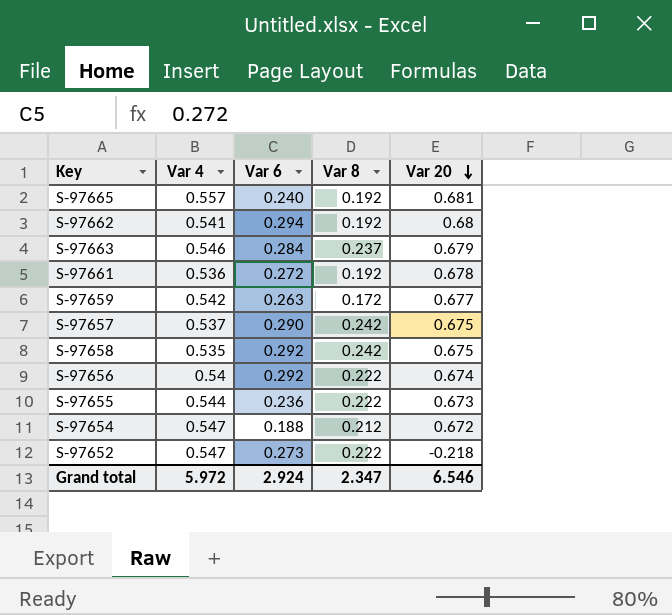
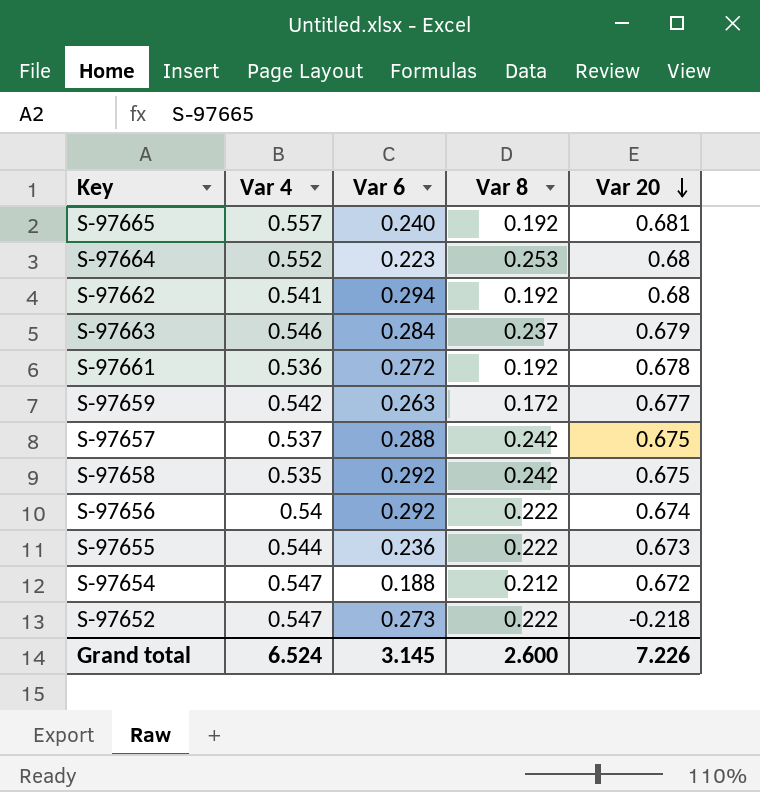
row S-97664: none -> 0.552 | 0.223 | 0.253 | 0.68
S-97657 | Var 6: 0.290 -> 0.288
Grand total | Var 4: 5.972 -> 6.524
Grand total | Var 6: 2.924 -> 3.145
Grand total | Var 8: 2.347 -> 2.600
Grand total | Var 20: 6.546 -> 7.226

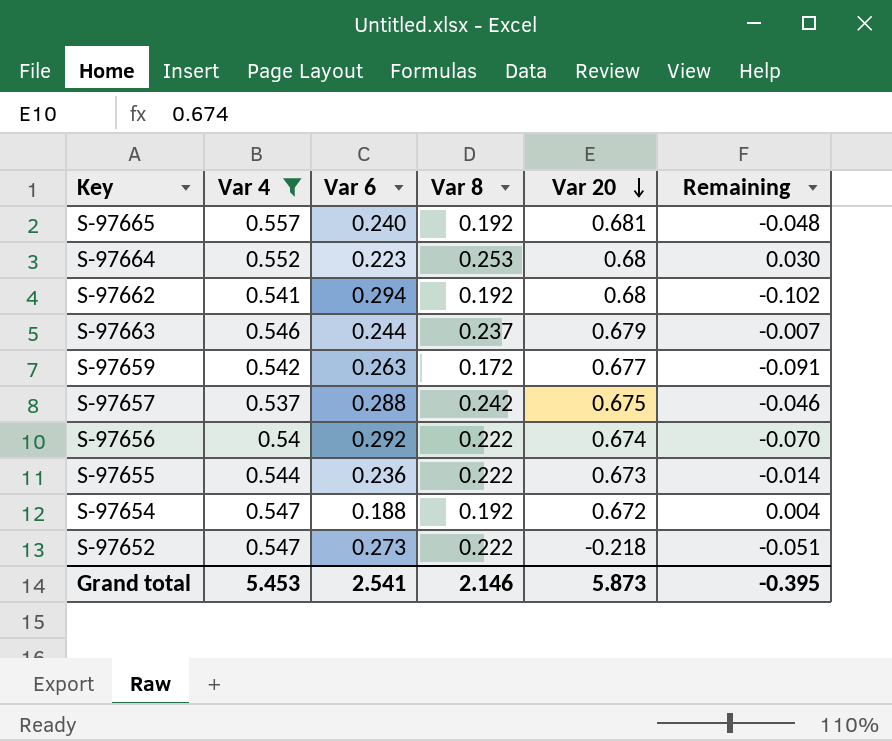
filter: none -> Var 4 >= 0.537
column Remaining | formula: none -> [Var 8] - [Var 6]
S-97663 | Var 6: 0.284 -> 0.244
S-97654 | Var 8: 0.212 -> 0.192
Grand total | Var 4: 6.524 -> 5.453
Grand total | Var 6: 3.145 -> 2.541
Grand total | Var 8: 2.600 -> 2.146
Grand total | Var 20: 7.226 -> 5.873

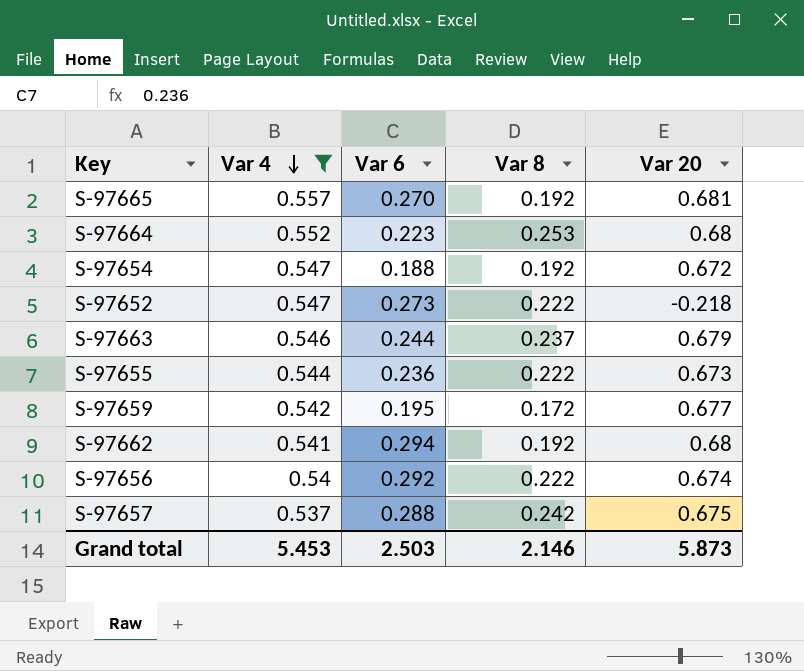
row order: Var 20 descending -> Var 4 descending
column Remaining | formula: [Var 8] - [Var 6] -> none
S-97665 | Var 6: 0.240 -> 0.270
S-97659 | Var 6: 0.263 -> 0.195
Grand total | Var 6: 2.541 -> 2.503

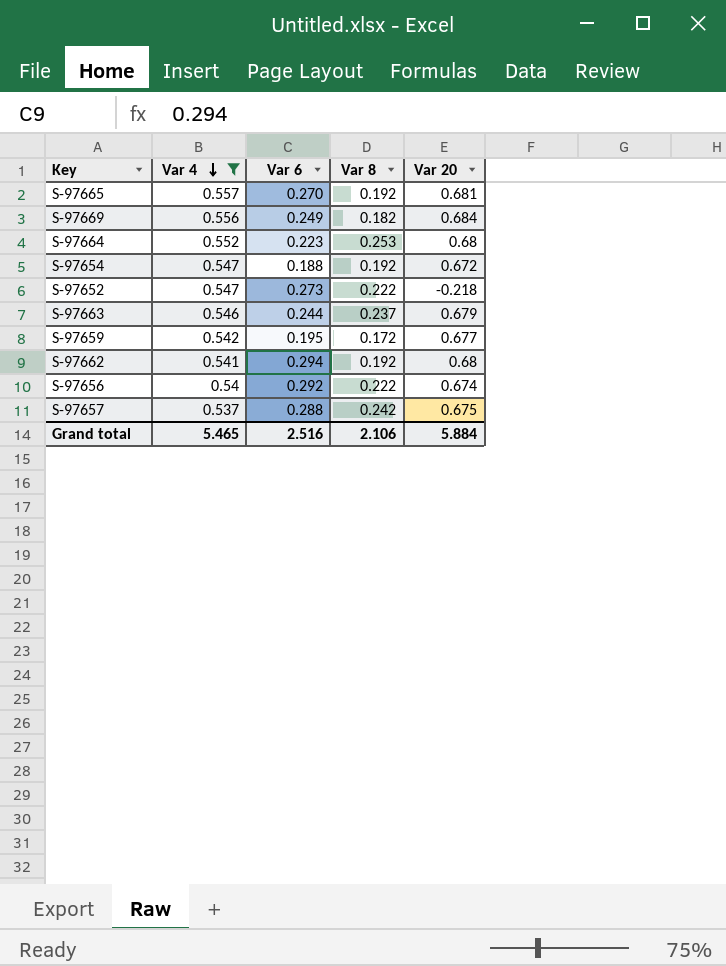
row S-97655: 0.544 | 0.236 | 0.222 | 0.673 -> none
row S-97669: none -> 0.556 | 0.249 | 0.182 | 0.684
Grand total | Var 4: 5.453 -> 5.465
Grand total | Var 6: 2.503 -> 2.516
Grand total | Var 8: 2.146 -> 2.106
Grand total | Var 20: 5.873 -> 5.884

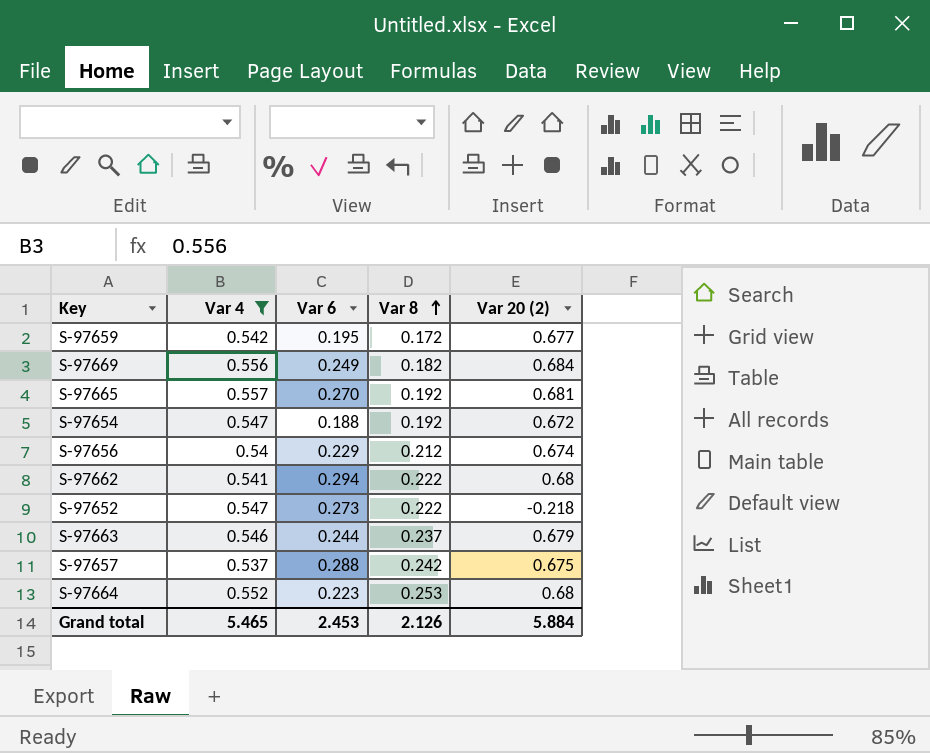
row order: Var 4 descending -> Var 8 ascending
column name: Var 20 -> Var 20 (2)
S-97656 | Var 6: 0.292 -> 0.229
S-97656 | Var 8: 0.222 -> 0.212
S-97662 | Var 8: 0.192 -> 0.222
Grand total | Var 6: 2.516 -> 2.453
Grand total | Var 8: 2.106 -> 2.126

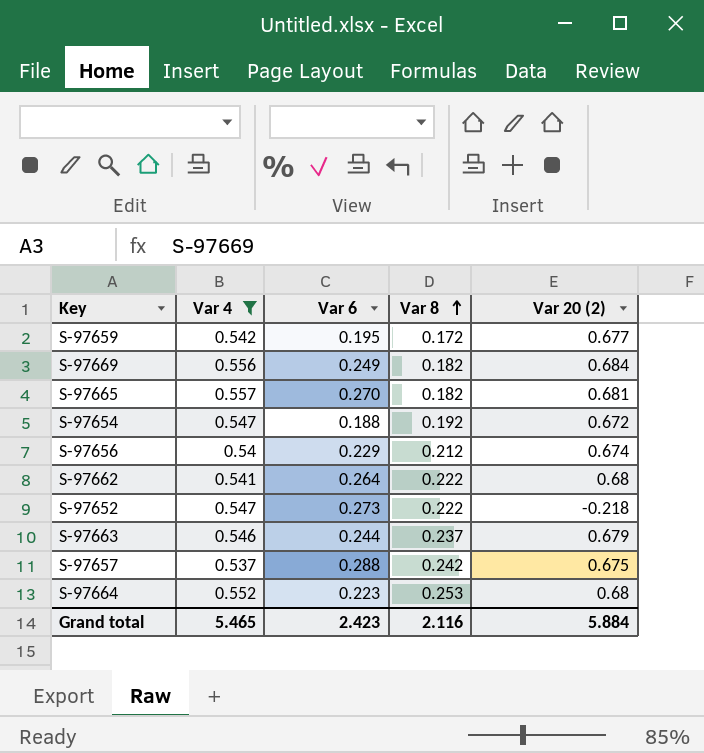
S-97665 | Var 8: 0.192 -> 0.182
S-97662 | Var 6: 0.294 -> 0.264
Grand total | Var 6: 2.453 -> 2.423
Grand total | Var 8: 2.126 -> 2.116

